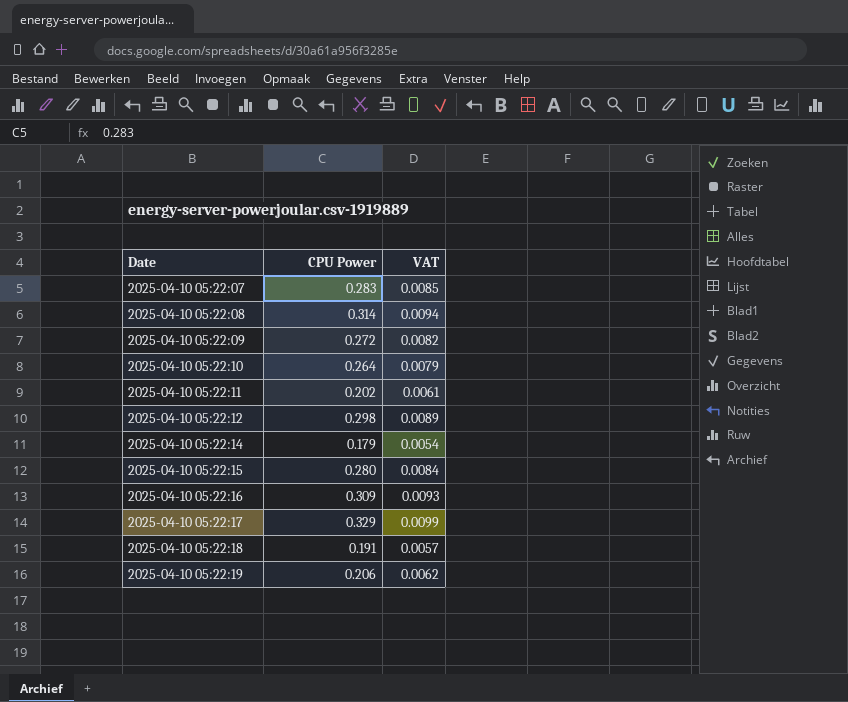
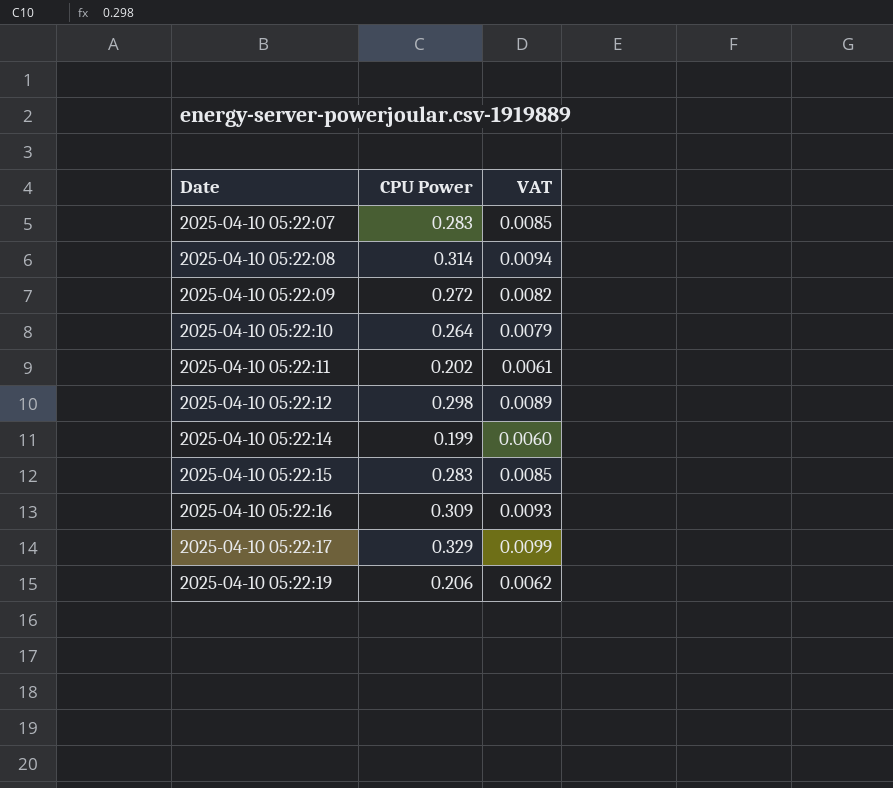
row 2025-04-10 05:22:18: 0.191 | 0.0057 -> none
2025-04-10 05:22:14 | CPU Power: 0.179 -> 0.199
2025-04-10 05:22:14 | VAT: 0.0054 -> 0.0060
2025-04-10 05:22:15 | CPU Power: 0.280 -> 0.283
2025-04-10 05:22:15 | VAT: 0.0084 -> 0.0085

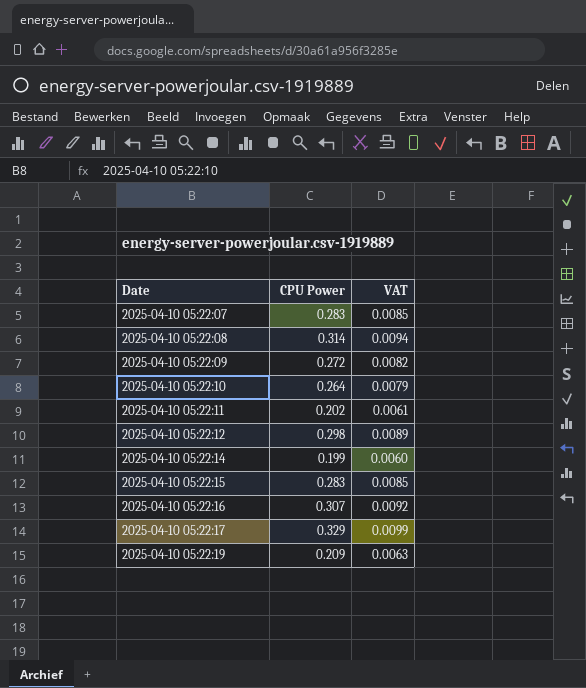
2025-04-10 05:22:16 | CPU Power: 0.309 -> 0.307
2025-04-10 05:22:16 | VAT: 0.0093 -> 0.0092
2025-04-10 05:22:19 | CPU Power: 0.206 -> 0.209
2025-04-10 05:22:19 | VAT: 0.0062 -> 0.0063

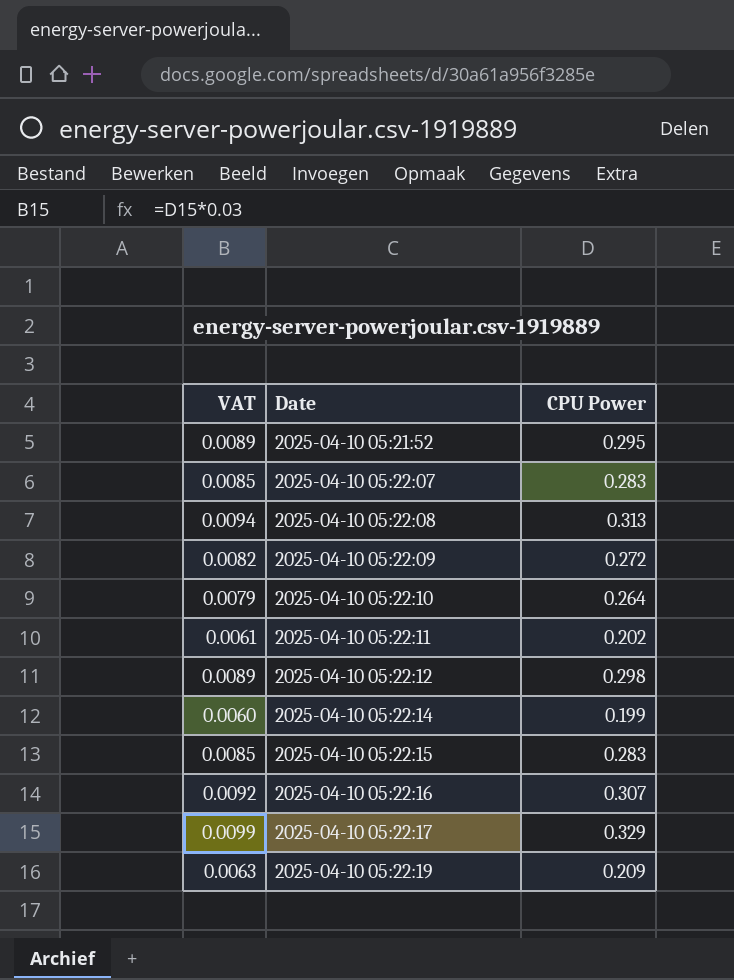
column VAT | position: 3 -> 1
row 2025-04-10 05:21:52: none -> 0.0089 | 0.295
2025-04-10 05:22:08 | CPU Power: 0.314 -> 0.313

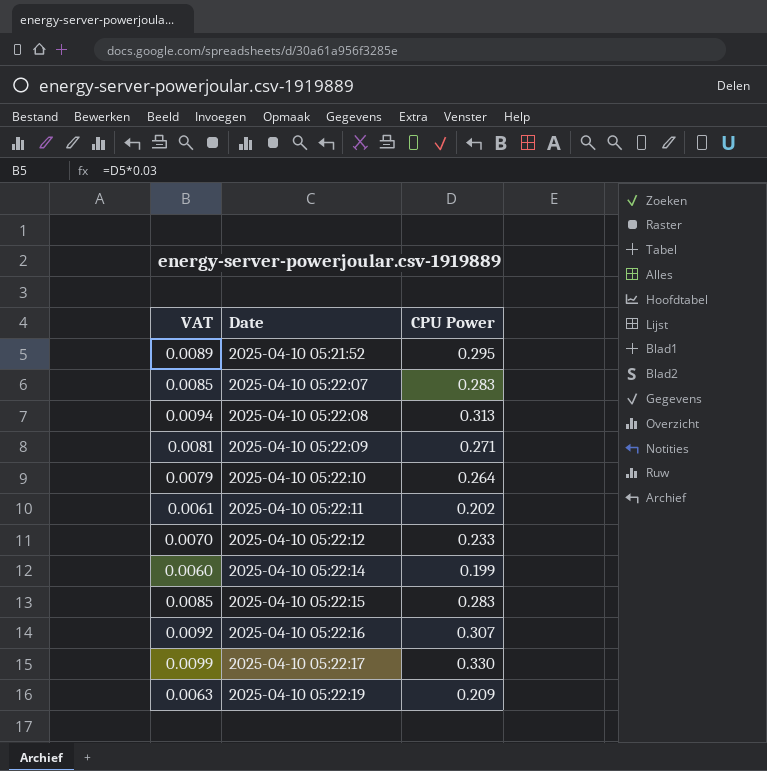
2025-04-10 05:22:09 | VAT: 0.0082 -> 0.0081
2025-04-10 05:22:09 | CPU Power: 0.272 -> 0.271
2025-04-10 05:22:12 | VAT: 0.0089 -> 0.0070
2025-04-10 05:22:12 | CPU Power: 0.298 -> 0.233
2025-04-10 05:22:17 | CPU Power: 0.329 -> 0.330

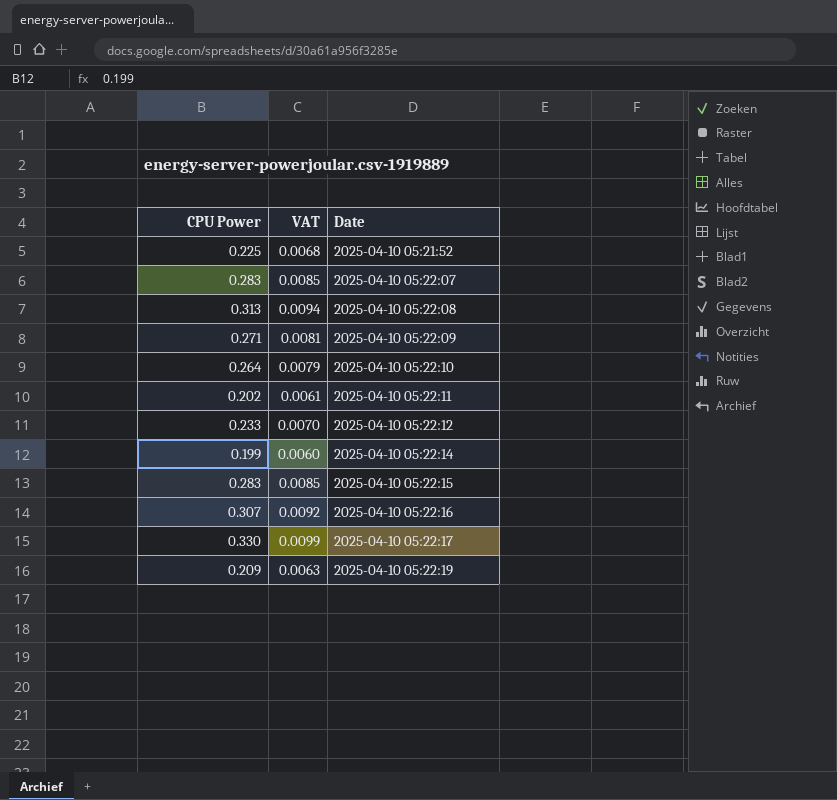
column CPU Power | position: 3 -> 1
2025-04-10 05:21:52 | CPU Power: 0.295 -> 0.225
2025-04-10 05:21:52 | VAT: 0.0089 -> 0.0068

